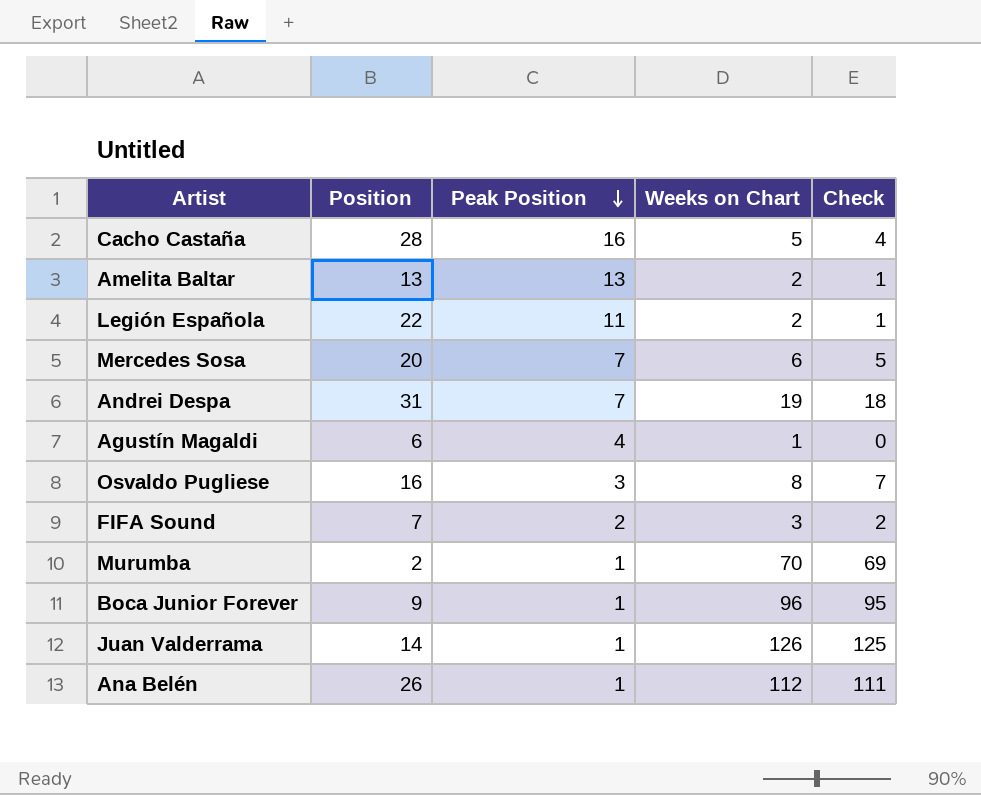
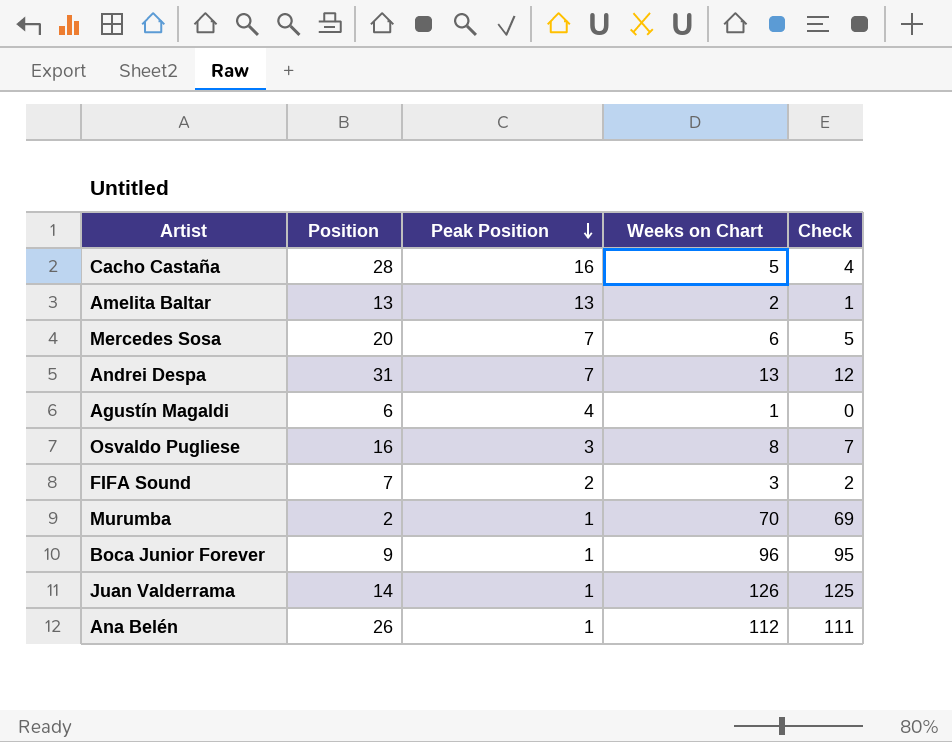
row Legión Española: 22 | 11 | 2 | 1 -> none
Andrei Despa | Weeks on Chart: 19 -> 13
Andrei Despa | Check: 18 -> 12

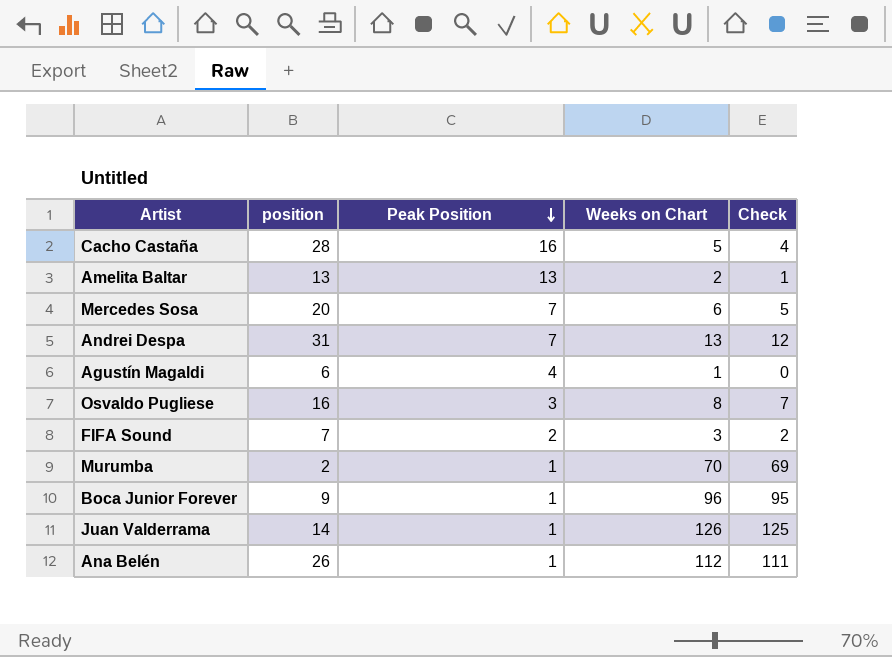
column name: Position -> position

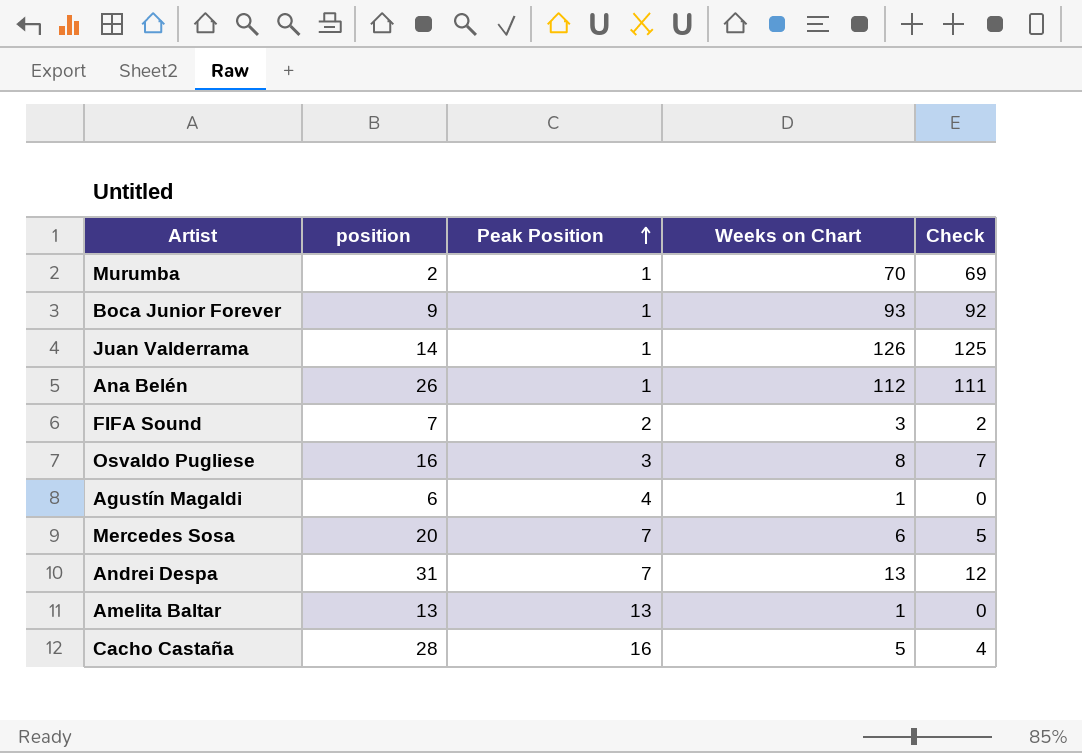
row order: Peak Position descending -> Peak Position ascending
Boca Junior Forever | Weeks on Chart: 96 -> 93
Boca Junior Forever | Check: 95 -> 92
Amelita Baltar | Weeks on Chart: 2 -> 1
Amelita Baltar | Check: 1 -> 0

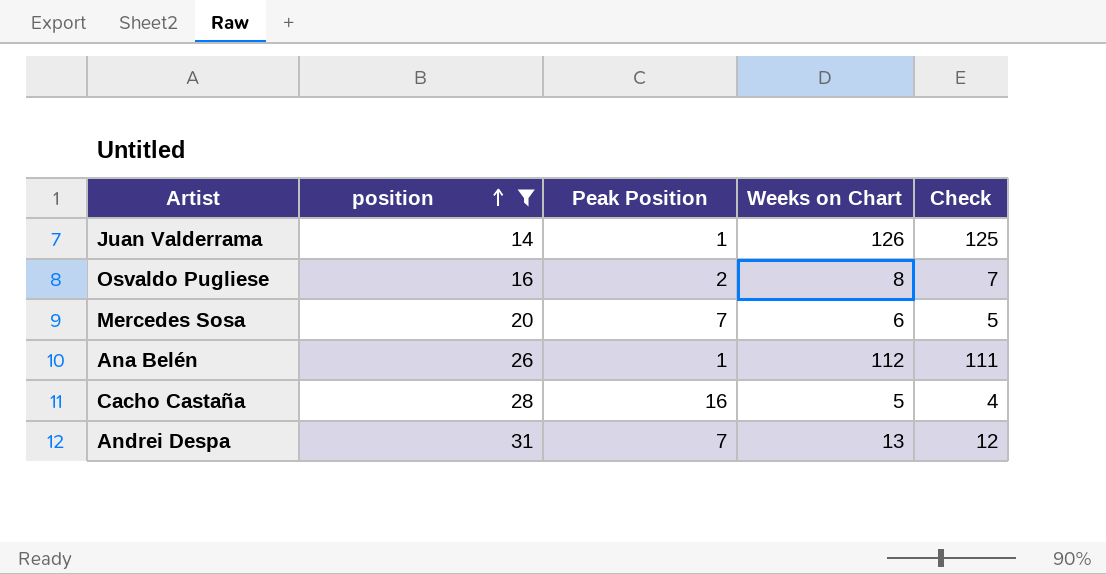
filter: none -> position >= 14
row order: Peak Position ascending -> position ascending
Osvaldo Pugliese | Peak Position: 3 -> 2

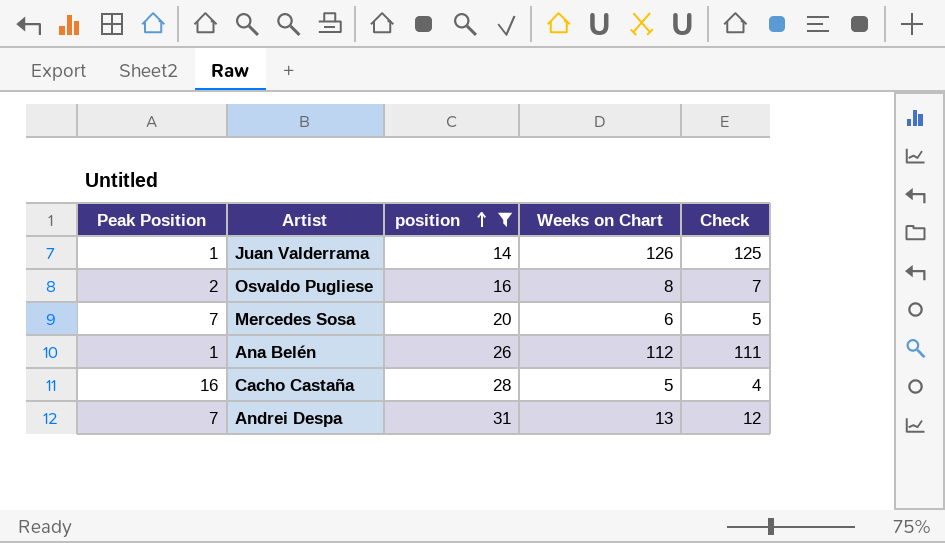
column Peak Position | position: 3 -> 1

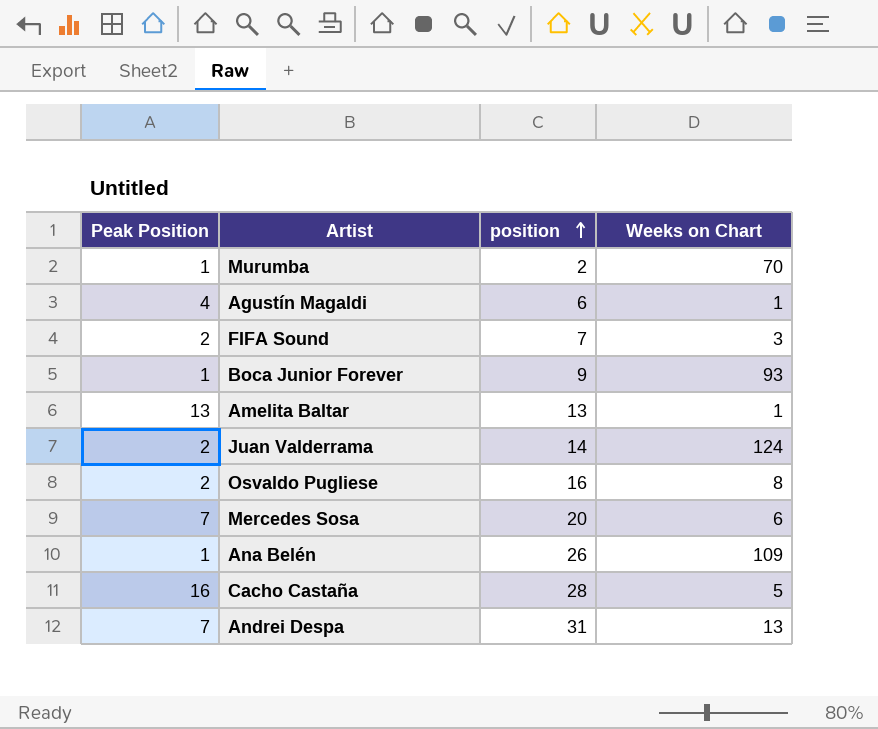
filter: position >= 14 -> none
column Check | formula: [Weeks on Chart] - 1 -> none
Juan Valderrama | Peak Position: 1 -> 2
Juan Valderrama | Weeks on Chart: 126 -> 124
Ana Belén | Weeks on Chart: 112 -> 109

